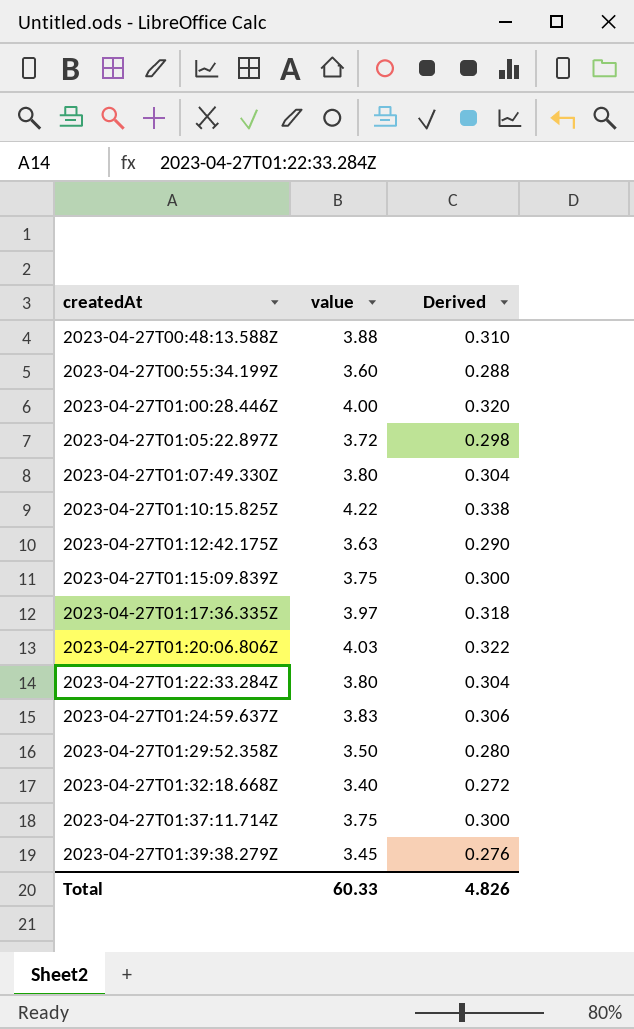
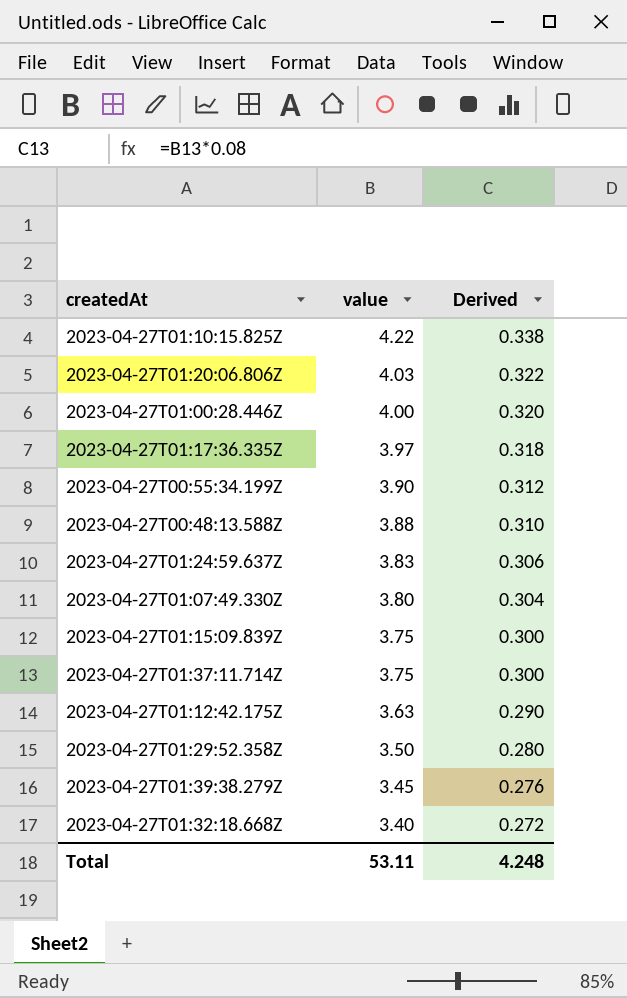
row order: createdAt ascending -> value descending
row 2023-04-27T01:05:22.897Z: 3.72 | 0.298 -> none
row 2023-04-27T01:22:33.284Z: 3.80 | 0.304 -> none
2023-04-27T00:55:34.199Z | value: 3.60 -> 3.90
2023-04-27T00:55:34.199Z | Derived: 0.288 -> 0.312
Total | value: 60.33 -> 53.11
Total | Derived: 4.826 -> 4.248

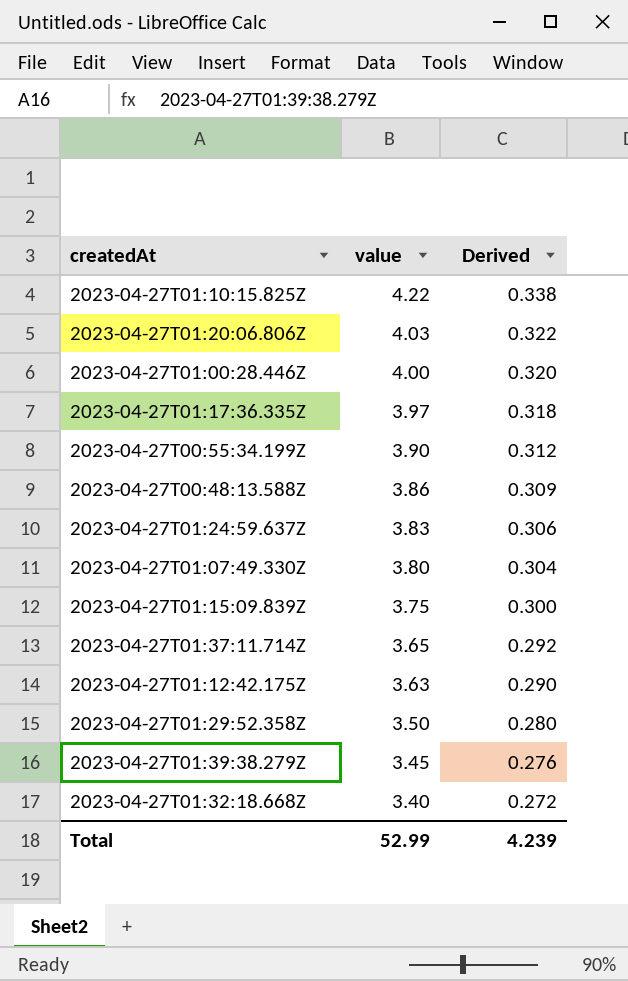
2023-04-27T00:48:13.588Z | value: 3.88 -> 3.86
2023-04-27T00:48:13.588Z | Derived: 0.310 -> 0.309
2023-04-27T01:37:11.714Z | value: 3.75 -> 3.65
2023-04-27T01:37:11.714Z | Derived: 0.300 -> 0.292
Total | value: 53.11 -> 52.99
Total | Derived: 4.248 -> 4.239

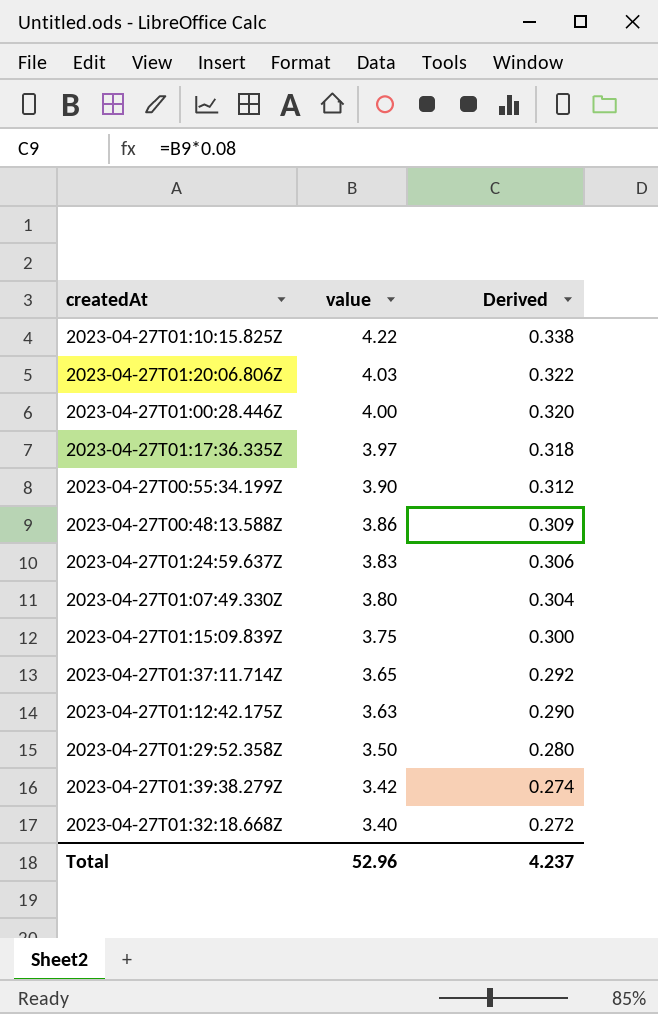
2023-04-27T01:39:38.279Z | value: 3.45 -> 3.42
2023-04-27T01:39:38.279Z | Derived: 0.276 -> 0.274
Total | value: 52.99 -> 52.96
Total | Derived: 4.239 -> 4.237

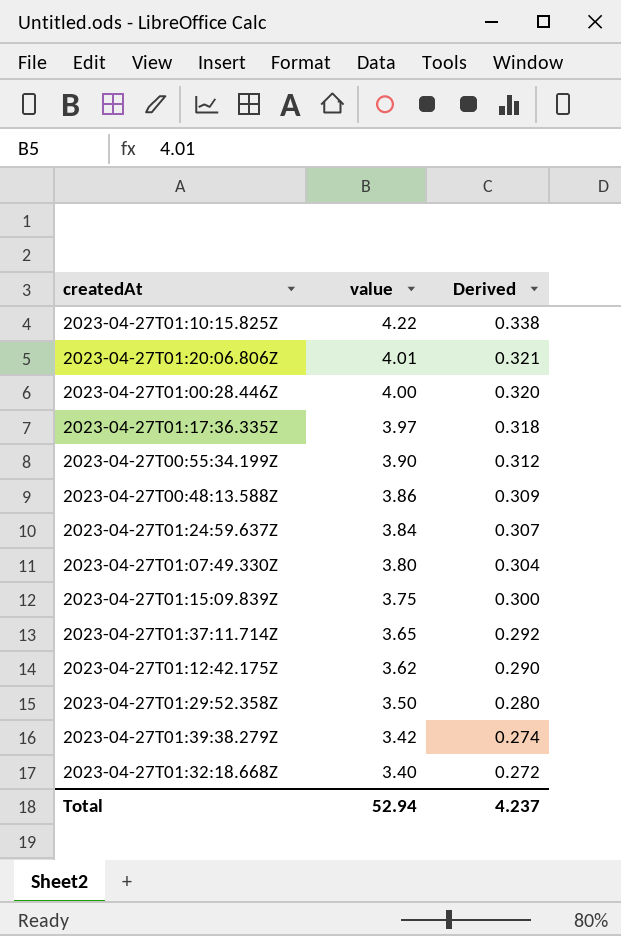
2023-04-27T01:20:06.806Z | value: 4.03 -> 4.01
2023-04-27T01:20:06.806Z | Derived: 0.322 -> 0.321
2023-04-27T01:24:59.637Z | value: 3.83 -> 3.84
2023-04-27T01:24:59.637Z | Derived: 0.306 -> 0.307
2023-04-27T01:12:42.175Z | value: 3.63 -> 3.62
Total | value: 52.96 -> 52.94

